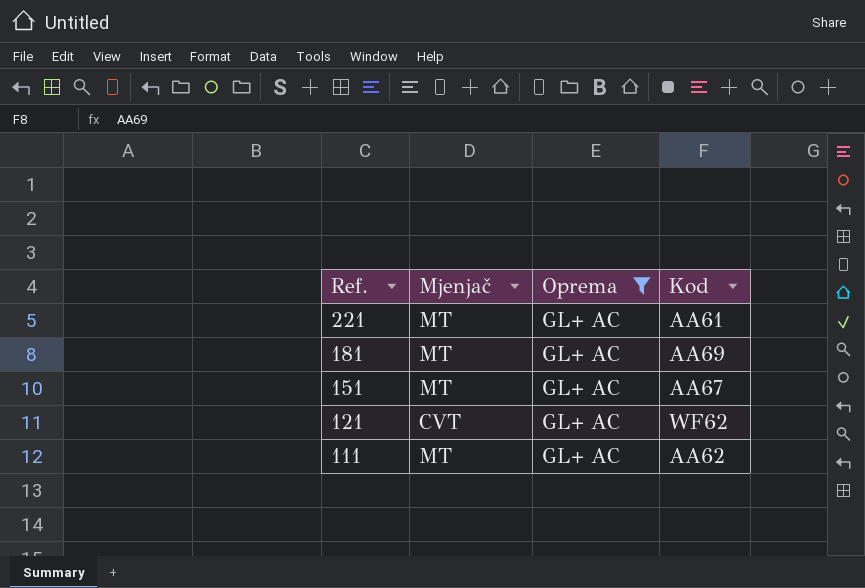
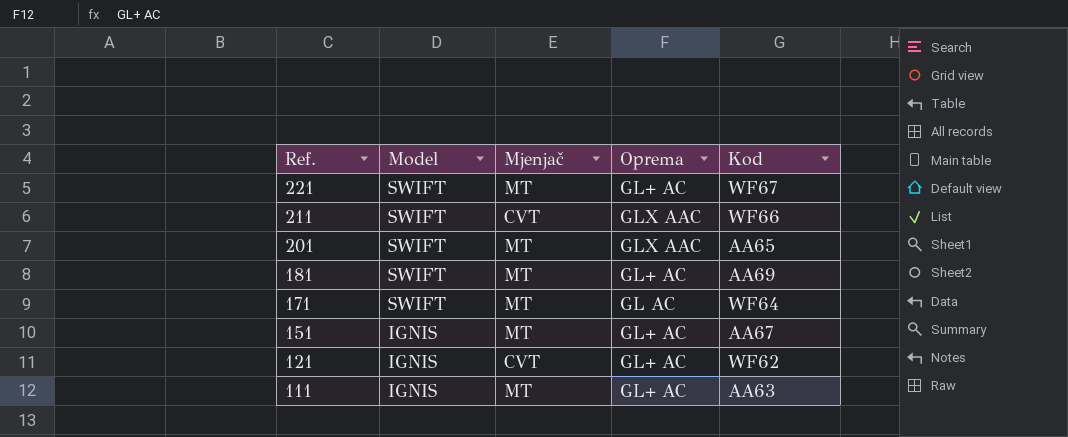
filter: Oprema = GL+ AC -> none
column Model | position: none -> 2
221 | Kod: AA61 -> WF67
111 | Kod: AA62 -> AA63

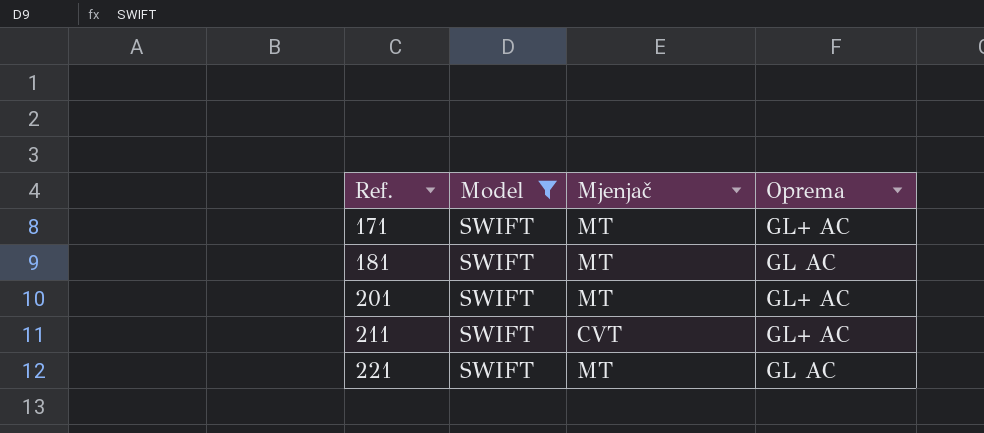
filter: none -> Model = SWIFT
row order: Ref. descending -> Ref. ascending
column Kod | position: 5 -> none
171 | Oprema: GL AC -> GL+ AC
181 | Oprema: GL+ AC -> GL AC
201 | Oprema: GLX AAC -> GL+ AC
211 | Oprema: GLX AAC -> GL+ AC
221 | Oprema: GL+ AC -> GL AC

